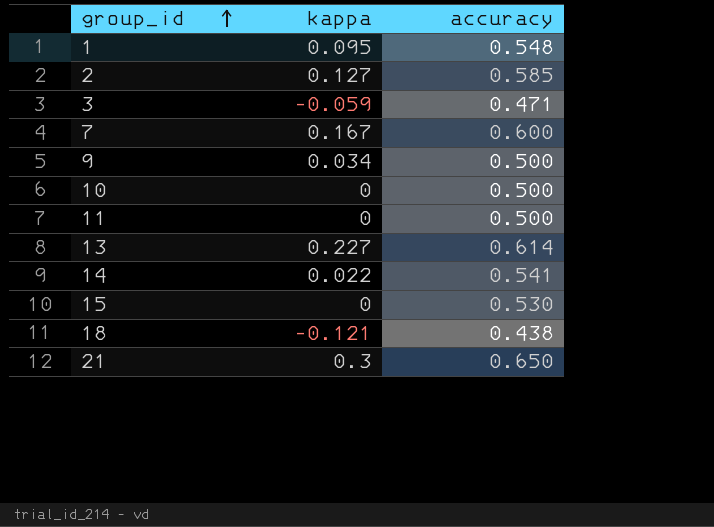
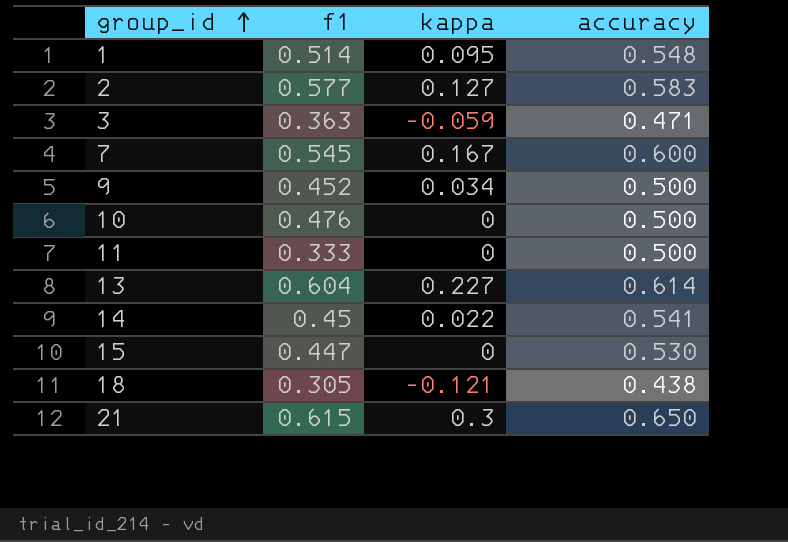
column f1 | position: none -> 2
2 | accuracy: 0.585 -> 0.583

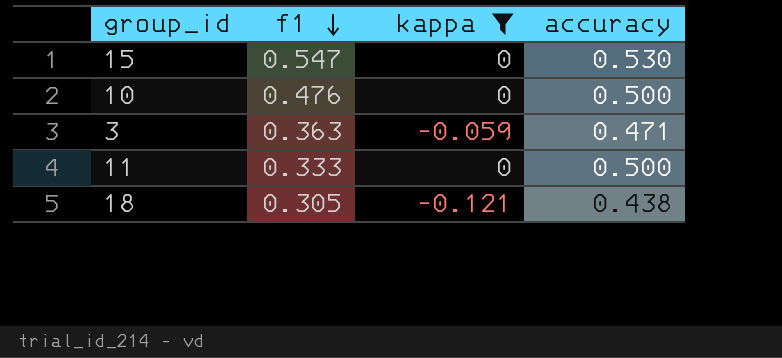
filter: none -> kappa <= 0
row order: group_id ascending -> f1 descending
15 | f1: 0.447 -> 0.547

